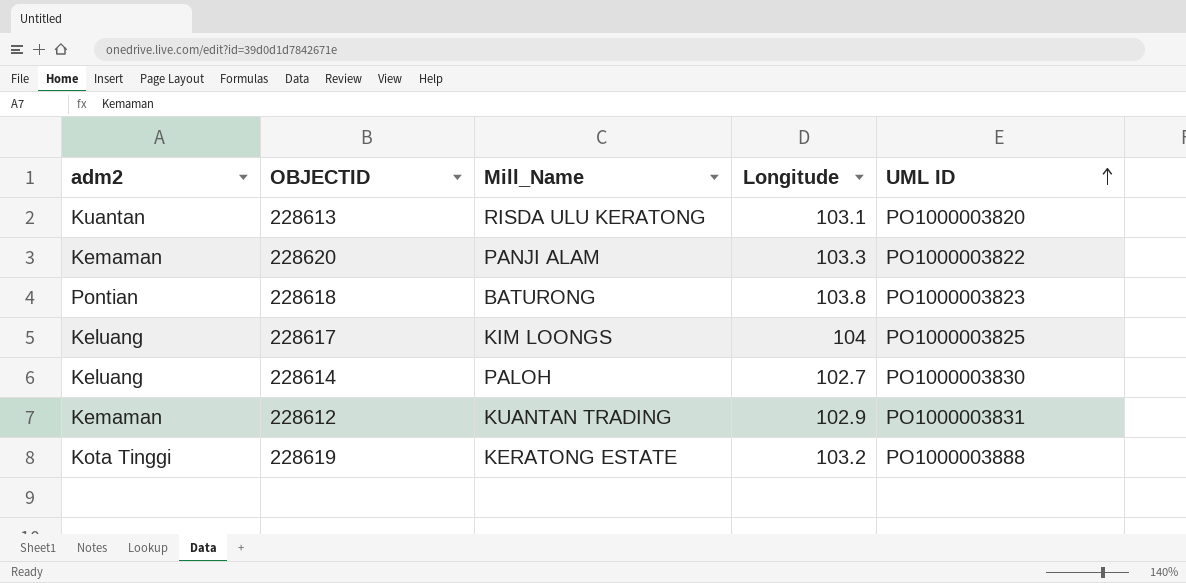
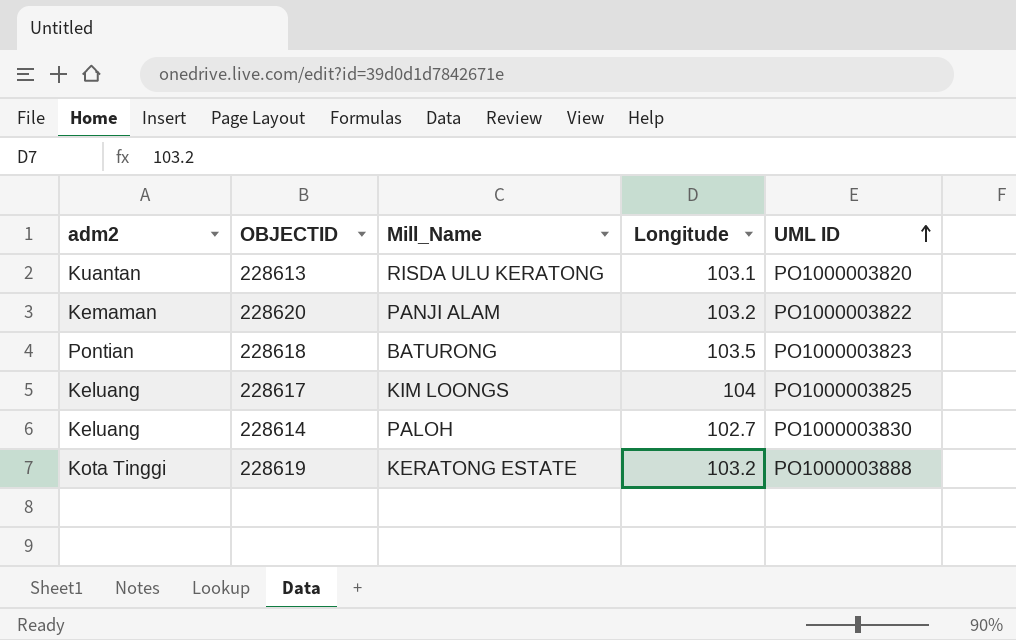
row 228612: Kemaman | KUANTAN TRADING | 102.9 | PO1000003831 -> none
228620 | Longitude: 103.3 -> 103.2
228618 | Longitude: 103.8 -> 103.5

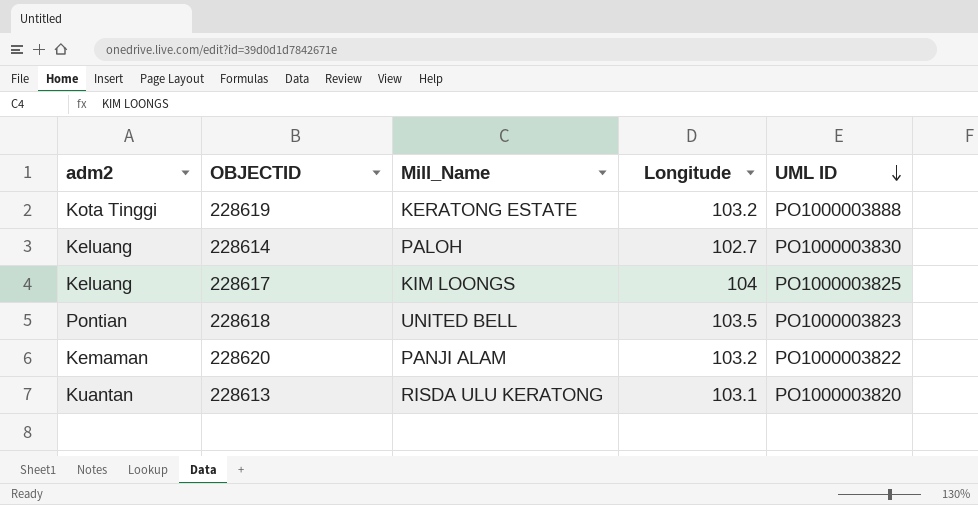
row order: UML ID ascending -> UML ID descending
228618 | Mill_Name: BATURONG -> UNITED BELL

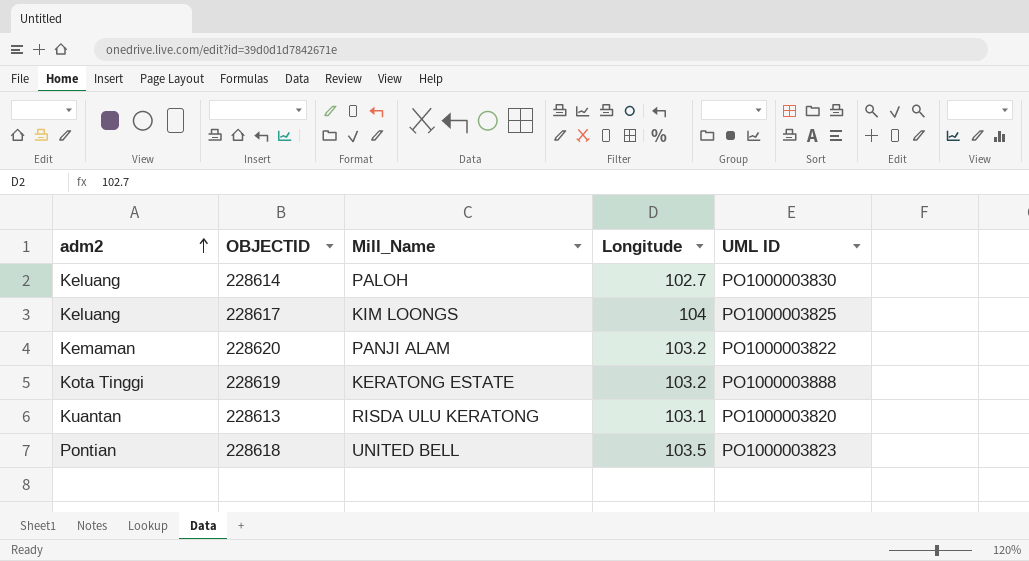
row order: UML ID descending -> adm2 ascending

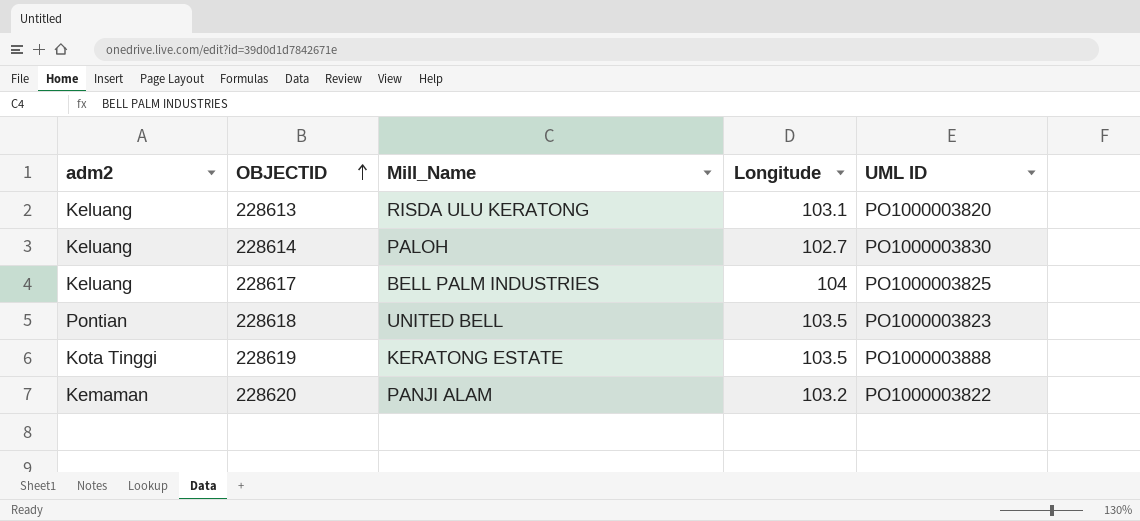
row order: adm2 ascending -> OBJECTID ascending
228613 | adm2: Kuantan -> Keluang
228617 | Mill_Name: KIM LOONGS -> BELL PALM INDUSTRIES
228619 | Longitude: 103.2 -> 103.5

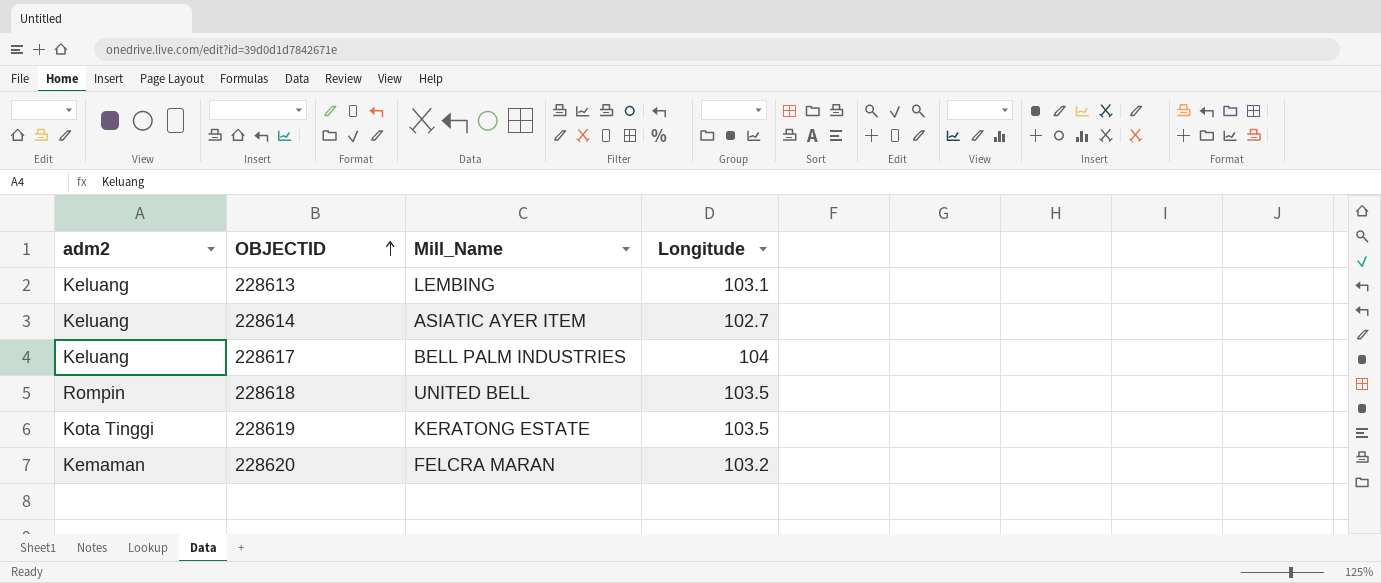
column UML ID | position: 5 -> none
228613 | Mill_Name: RISDA ULU KERATONG -> LEMBING
228614 | Mill_Name: PALOH -> ASIATIC AYER ITEM
228618 | adm2: Pontian -> Rompin
228620 | Mill_Name: PANJI ALAM -> FELCRA MARAN

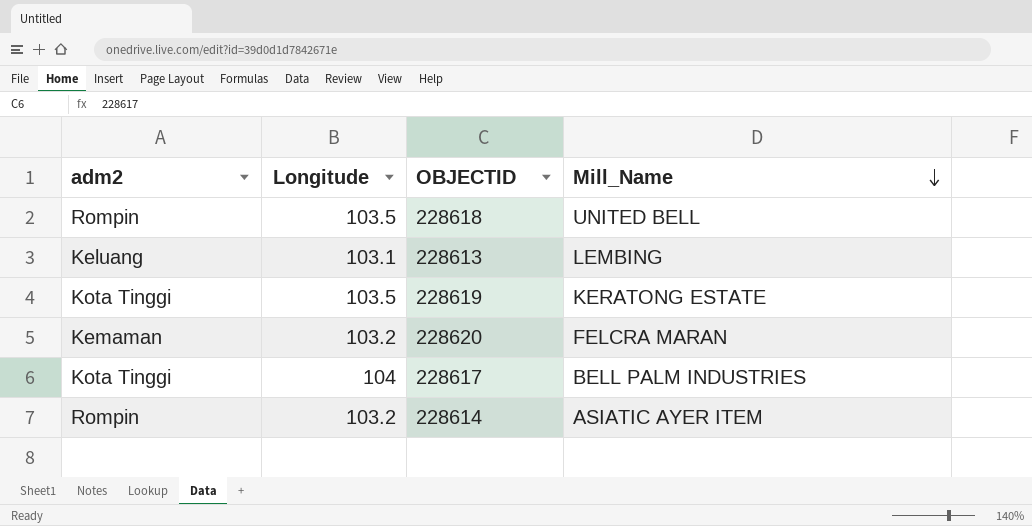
row order: OBJECTID ascending -> Mill_Name descending
column Longitude | position: 4 -> 2
228617 | adm2: Keluang -> Kota Tinggi
228614 | adm2: Keluang -> Rompin
228614 | Longitude: 102.7 -> 103.2

